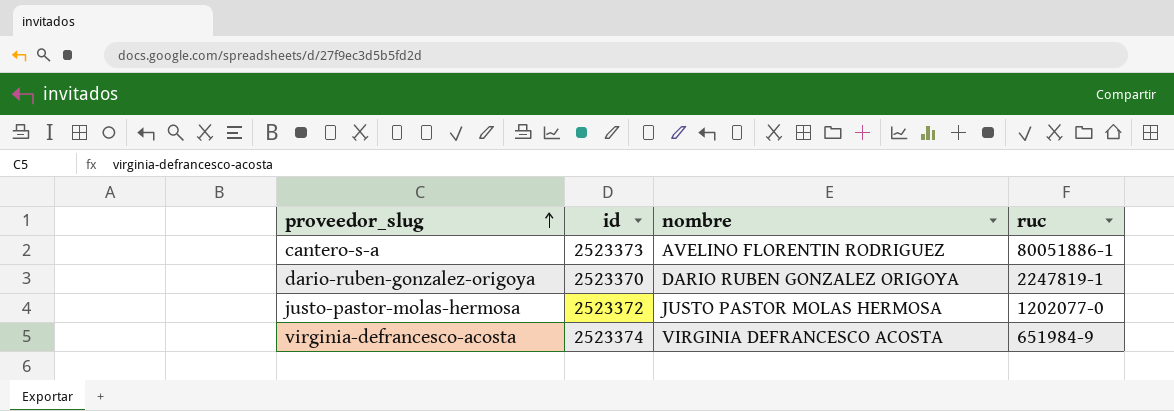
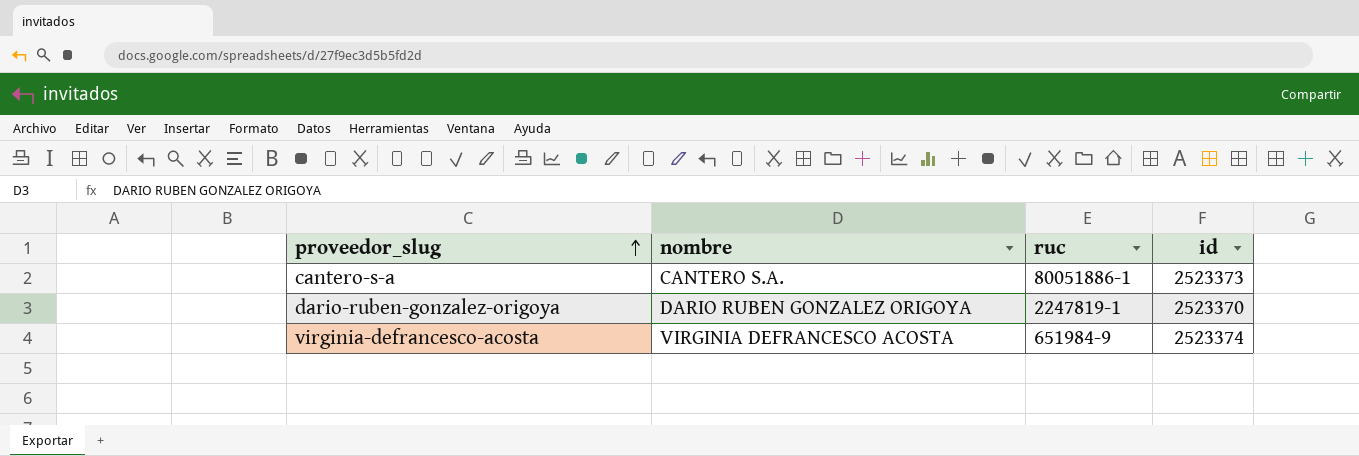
column id | position: 2 -> 4
row justo-pastor-molas-hermosa: 2523372 | JUSTO PASTOR MOLAS HERMOSA | 1202077-0 -> none
cantero-s-a | nombre: AVELINO FLORENTIN RODRIGUEZ -> CANTERO S.A.

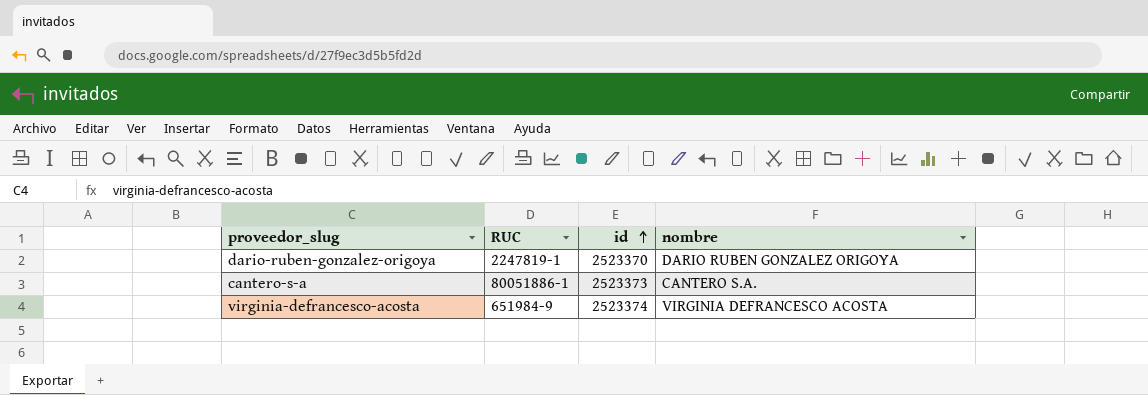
row order: proveedor_slug ascending -> id ascending
column name: ruc -> RUC
column nombre | position: 2 -> 4

